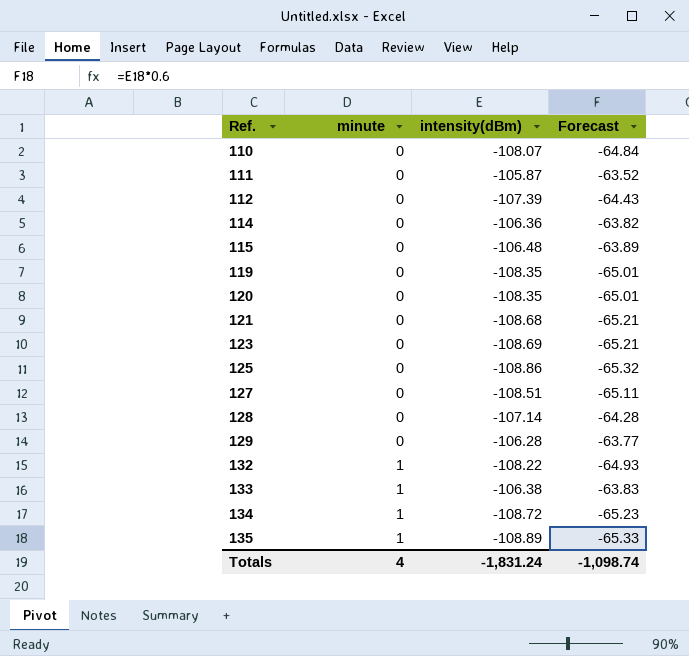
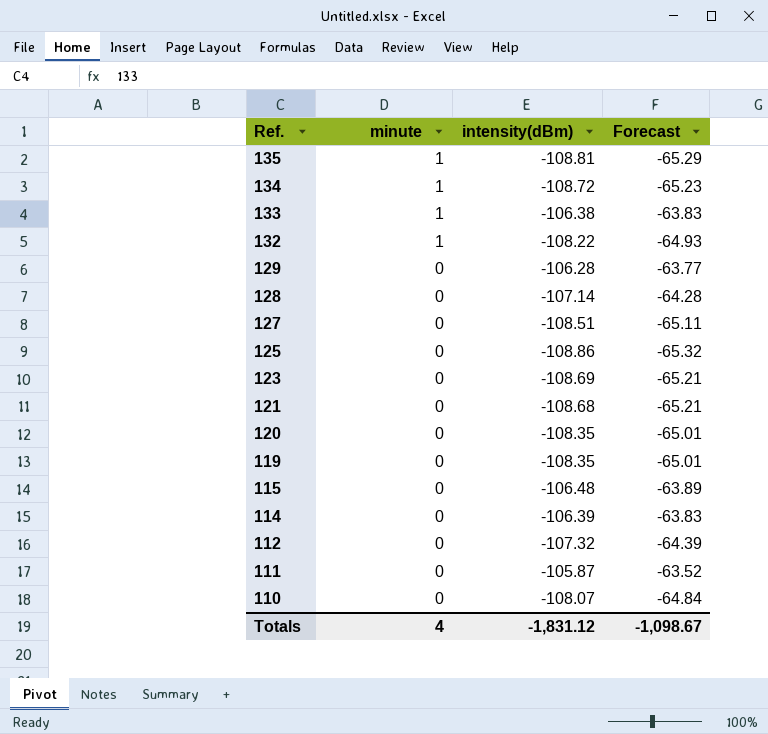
row order: Ref. ascending -> Ref. descending
135 | intensity(dBm): -108.89 -> -108.81
135 | Forecast: -65.33 -> -65.29
114 | intensity(dBm): -106.36 -> -106.39
114 | Forecast: -63.82 -> -63.83
112 | intensity(dBm): -107.39 -> -107.32
112 | Forecast: -64.43 -> -64.39
Totals | intensity(dBm): -1,831.24 -> -1,831.12
Totals | Forecast: -1,098.74 -> -1,098.67

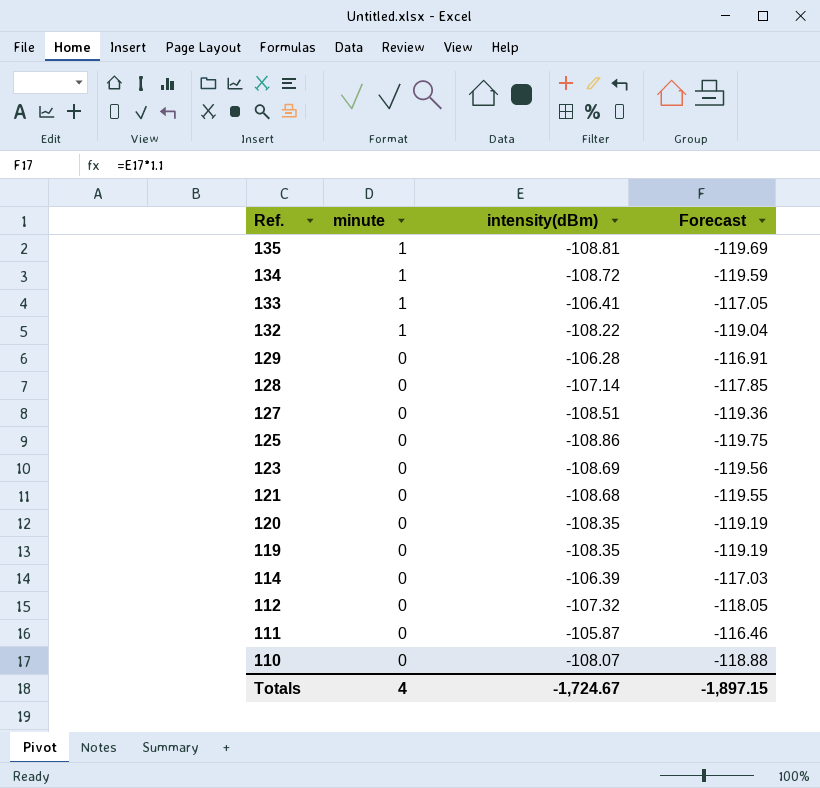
column Forecast | formula: [intensity(dBm)] * 0.6 -> [intensity(dBm)] * 1.1
row 115: 0 | -106.48 | -63.89 -> none
133 | intensity(dBm): -106.38 -> -106.41
Totals | intensity(dBm): -1,831.12 -> -1,724.67
Totals | Forecast: -1,098.67 -> -1,897.15

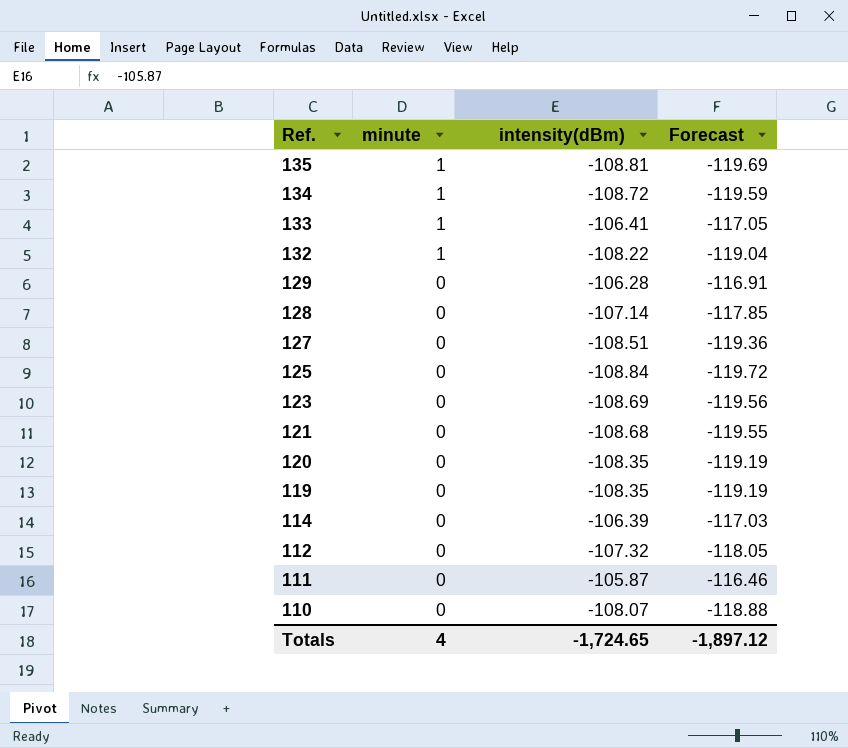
125 | intensity(dBm): -108.86 -> -108.84
125 | Forecast: -119.75 -> -119.72
Totals | intensity(dBm): -1,724.67 -> -1,724.65
Totals | Forecast: -1,897.15 -> -1,897.12

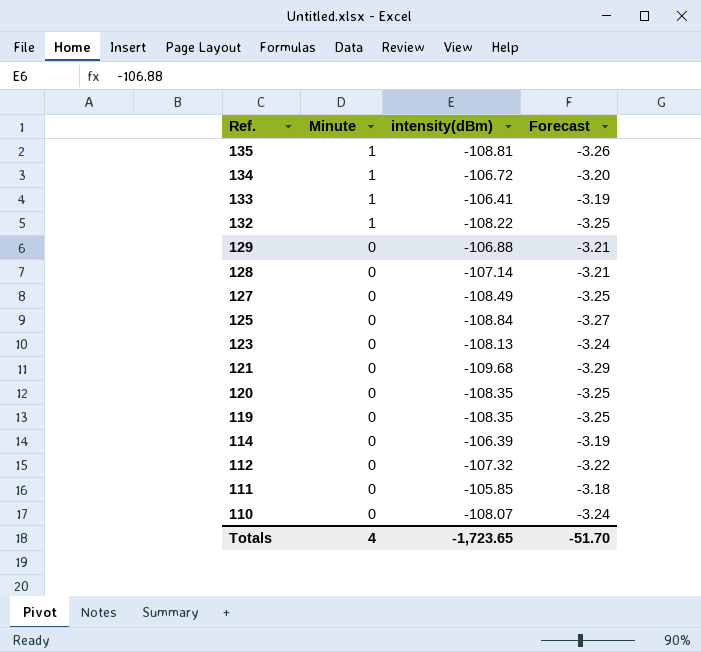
column name: minute -> Minute
column Forecast | formula: [intensity(dBm)] * 1.1 -> [intensity(dBm)] * 0.03
134 | intensity(dBm): -108.72 -> -106.72
129 | intensity(dBm): -106.28 -> -106.88
127 | intensity(dBm): -108.51 -> -108.49
123 | intensity(dBm): -108.69 -> -108.13
121 | intensity(dBm): -108.68 -> -109.68
111 | intensity(dBm): -105.87 -> -105.85
Totals | intensity(dBm): -1,724.65 -> -1,723.65
Totals | Forecast: -1,897.12 -> -51.70

